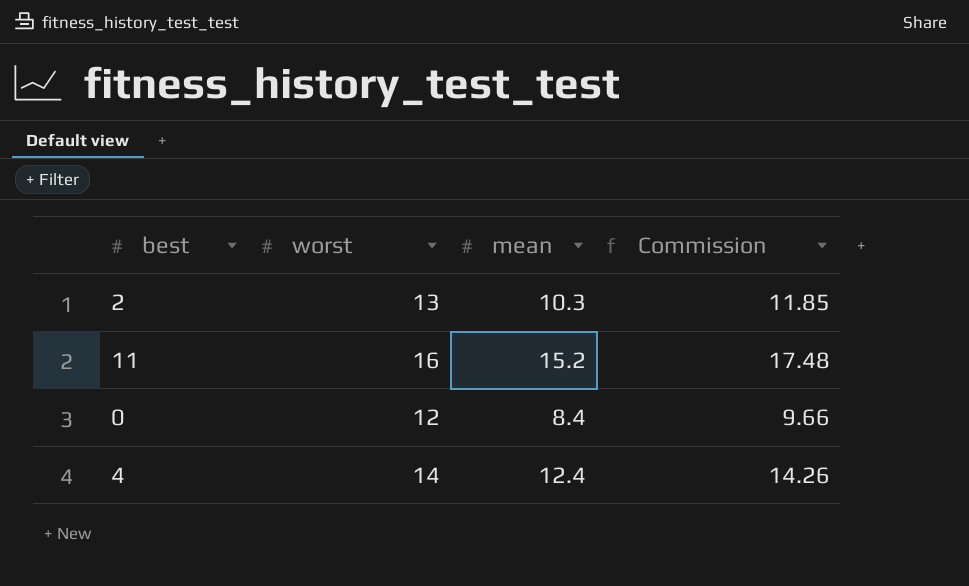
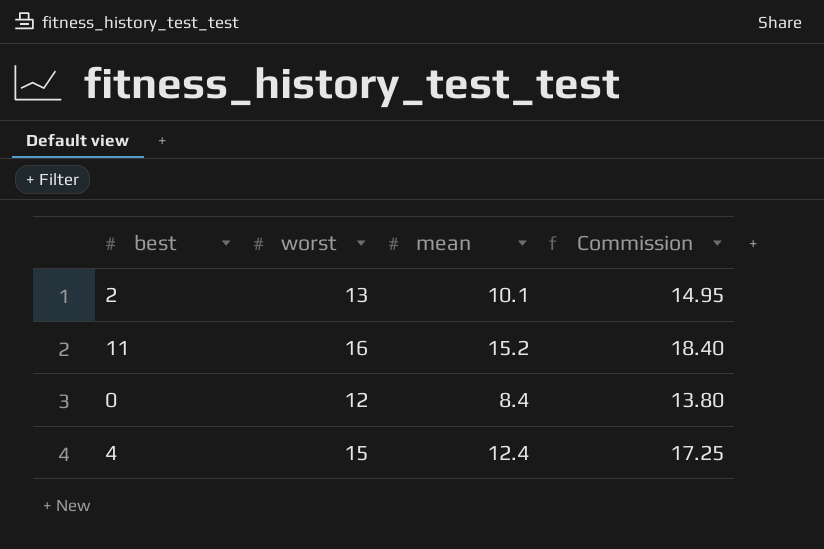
column Commission | formula: [mean] * 1.15 -> [worst] * 1.15
2 | mean: 10.3 -> 10.1
4 | worst: 14 -> 15

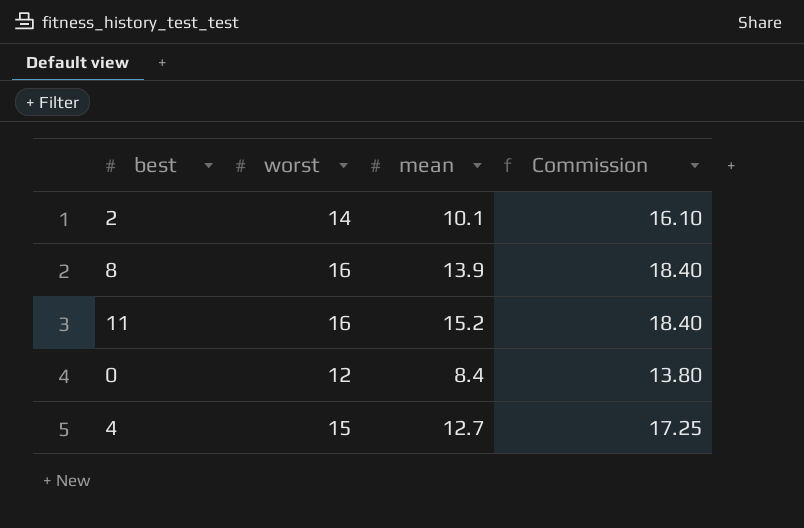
2 | worst: 13 -> 14
2 | Commission: 14.95 -> 16.10
row 8: none -> 16 | 13.9 | 18.40
4 | mean: 12.4 -> 12.7

